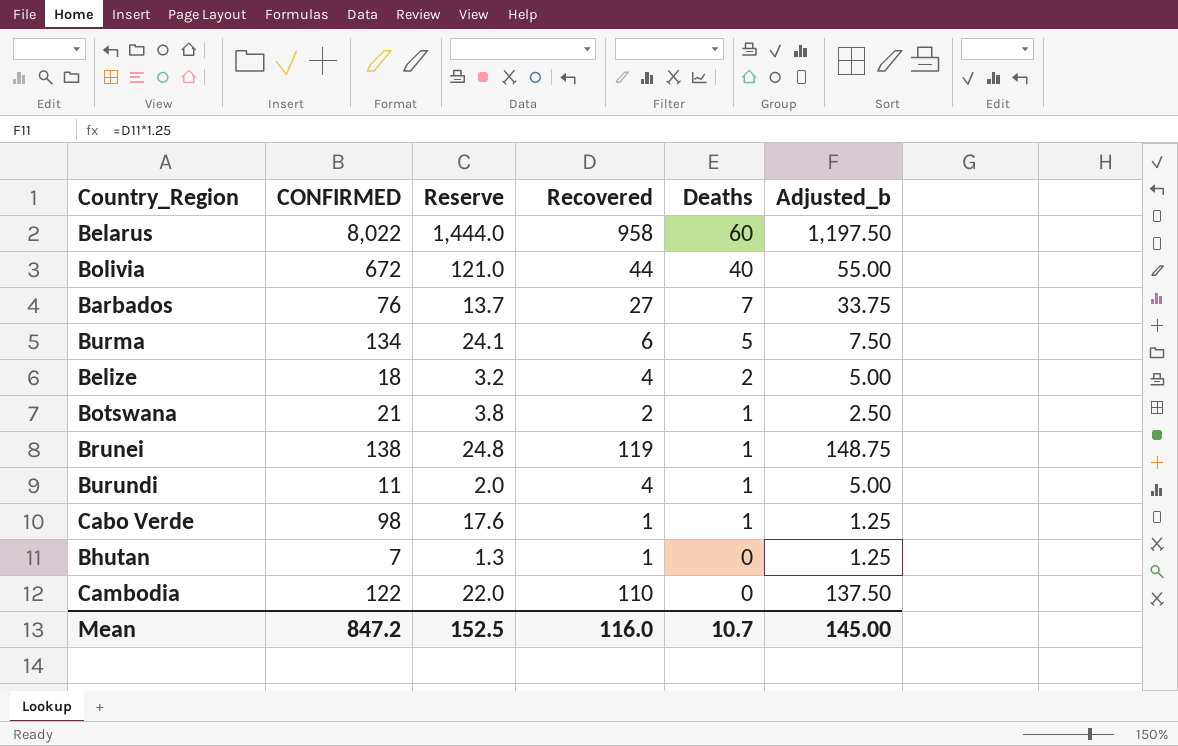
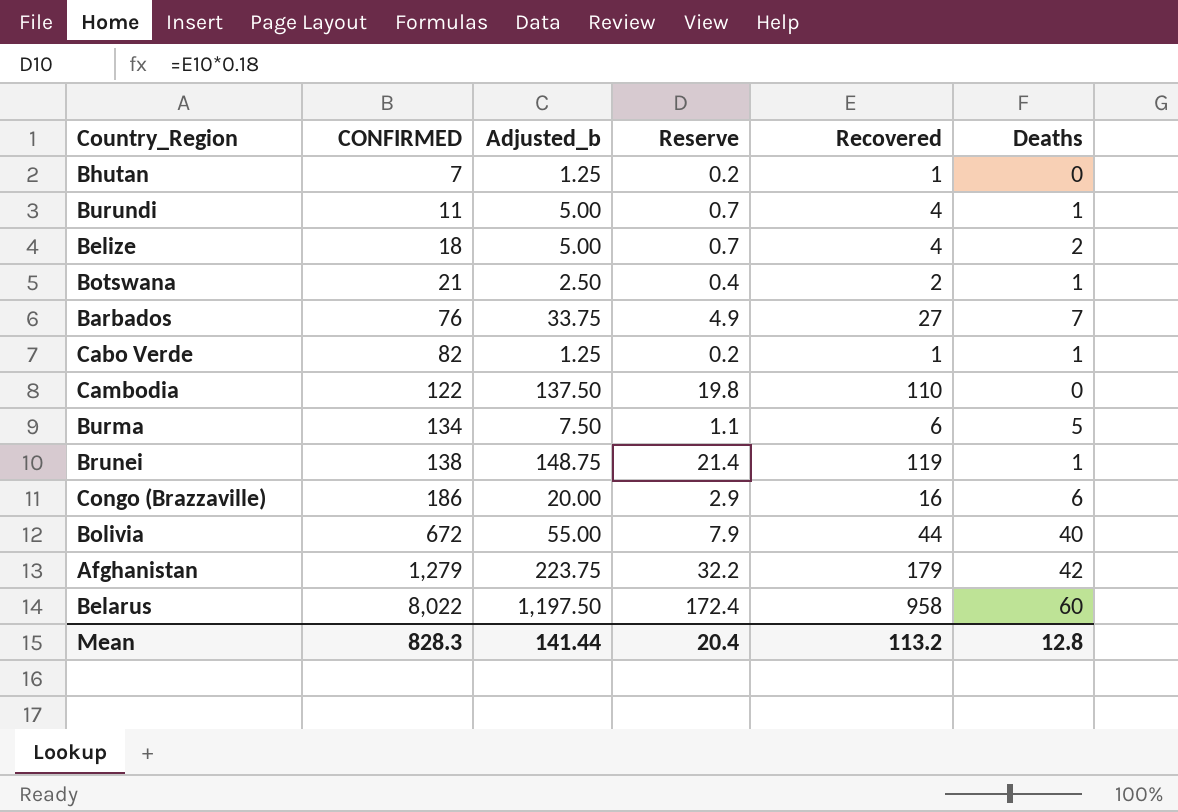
row order: Deaths descending -> CONFIRMED ascending
column Adjusted_b | position: 6 -> 3
column Reserve | formula: [CONFIRMED] * 0.18 -> [Recovered] * 0.18
Cabo Verde | CONFIRMED: 98 -> 82
row Congo (Brazzaville): none -> 186 | 20.00 | 2.9 | 16 | 6
row Afghanistan: none -> 1,279 | 223.75 | 32.2 | 179 | 42
Mean | CONFIRMED: 847.2 -> 828.3
Mean | Adjusted_b: 145.00 -> 141.44
Mean | Reserve: 152.5 -> 20.4
Mean | Recovered: 116.0 -> 113.2
Mean | Deaths: 10.7 -> 12.8

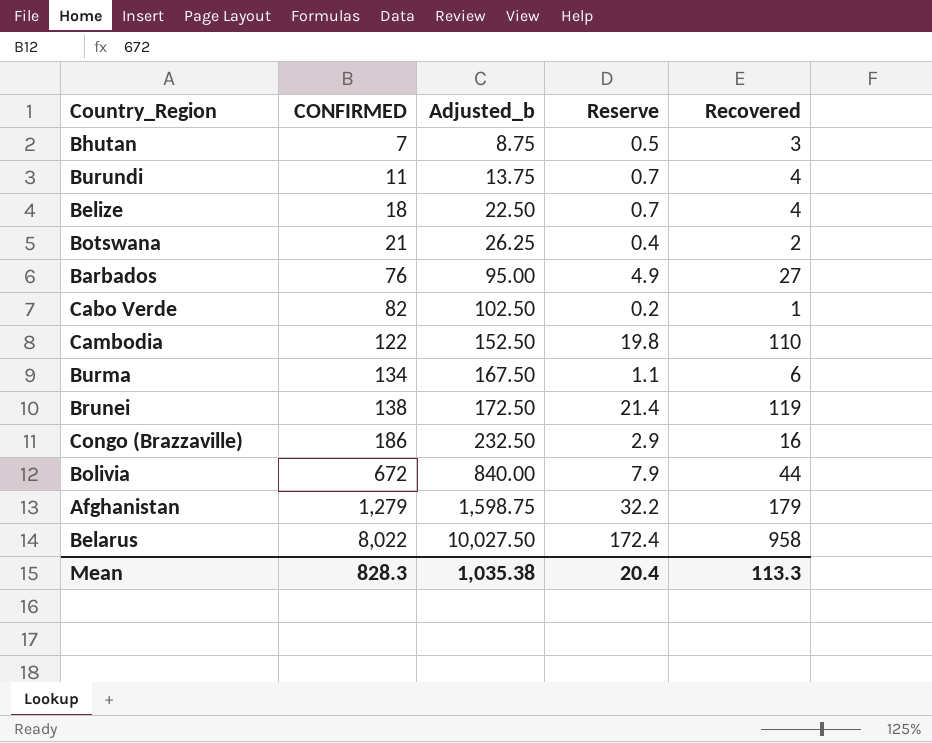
column Deaths | position: 6 -> none
column Adjusted_b | formula: [Recovered] * 1.25 -> [CONFIRMED] * 1.25
Bhutan | Reserve: 0.2 -> 0.5
Bhutan | Recovered: 1 -> 3
Mean | Adjusted_b: 141.44 -> 1,035.38
Mean | Recovered: 113.2 -> 113.3

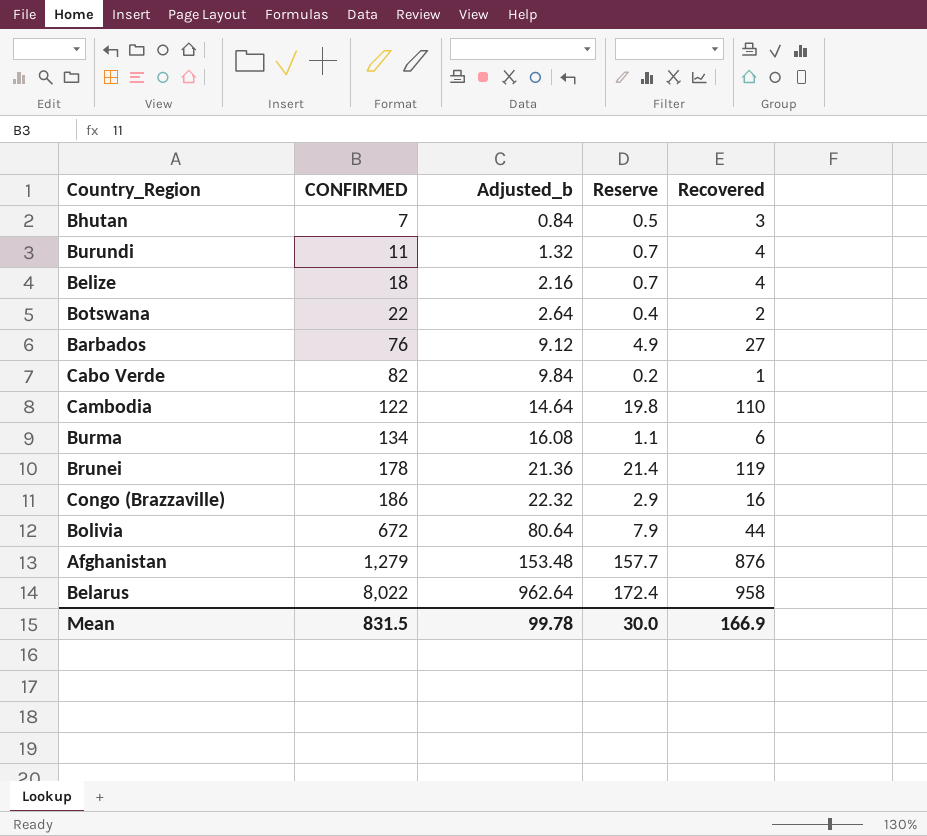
column Adjusted_b | formula: [CONFIRMED] * 1.25 -> [CONFIRMED] * 0.12
Botswana | CONFIRMED: 21 -> 22
Brunei | CONFIRMED: 138 -> 178
Afghanistan | Reserve: 32.2 -> 157.7
Afghanistan | Recovered: 179 -> 876
Mean | CONFIRMED: 828.3 -> 831.5
Mean | Adjusted_b: 1,035.38 -> 99.78
Mean | Reserve: 20.4 -> 30.0
Mean | Recovered: 113.3 -> 166.9

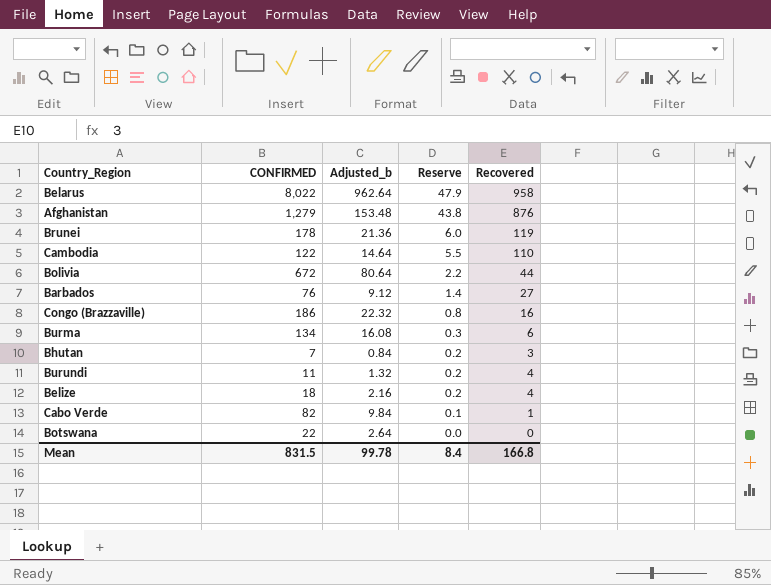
row order: CONFIRMED ascending -> Reserve descending
column Reserve | formula: [Recovered] * 0.18 -> [Recovered] * 0.05
Botswana | Recovered: 2 -> 0
Mean | Reserve: 30.0 -> 8.4
Mean | Recovered: 166.9 -> 166.8

